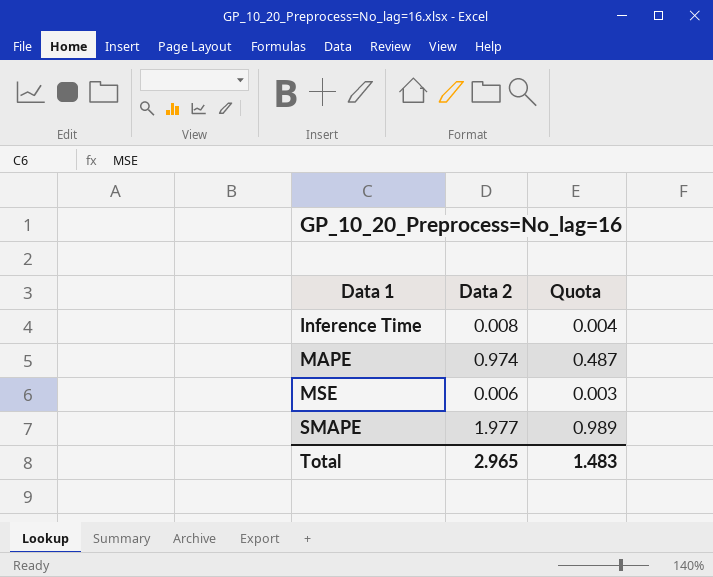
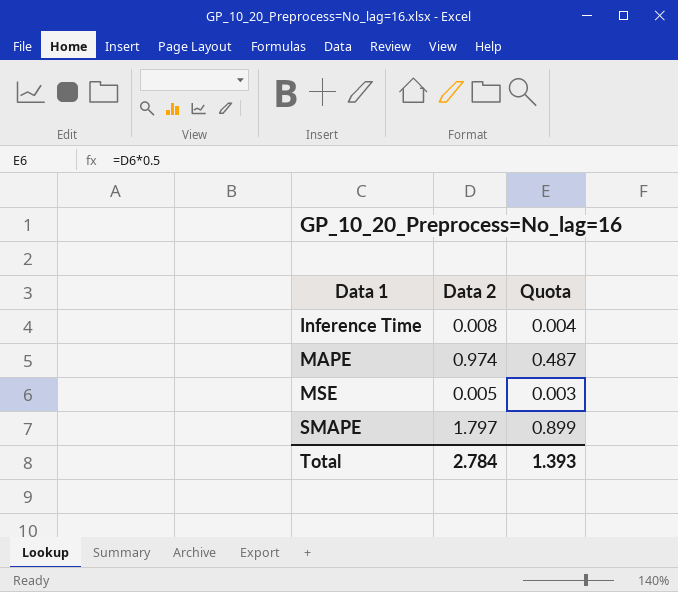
MSE | Data 2: 0.006 -> 0.005
SMAPE | Data 2: 1.977 -> 1.797
SMAPE | Quota: 0.989 -> 0.899
Total | Data 2: 2.965 -> 2.784
Total | Quota: 1.483 -> 1.393

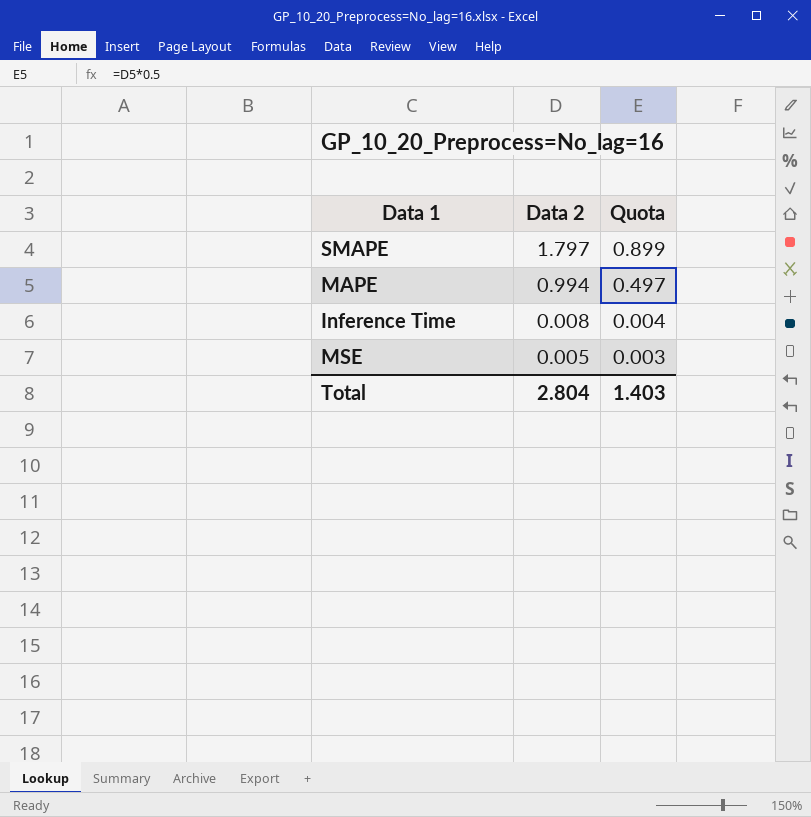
row order: Data 1 ascending -> Data 2 descending
MAPE | Data 2: 0.974 -> 0.994
MAPE | Quota: 0.487 -> 0.497
Total | Data 2: 2.784 -> 2.804
Total | Quota: 1.393 -> 1.403

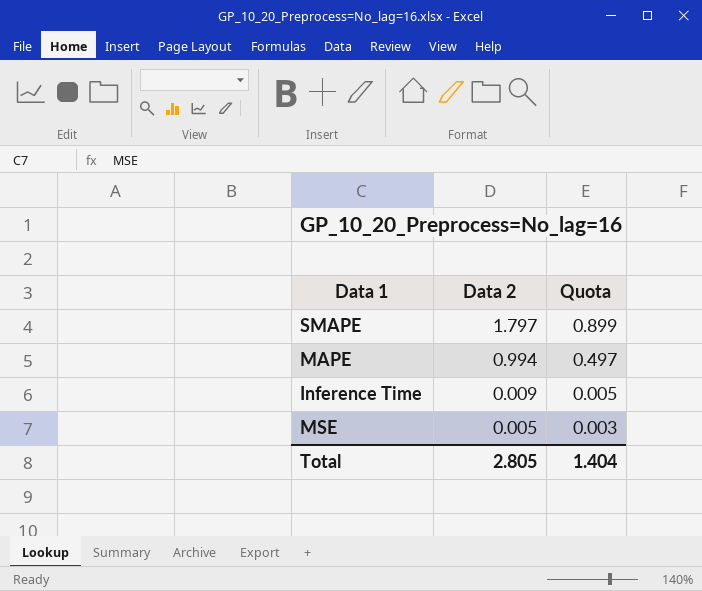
Inference Time | Data 2: 0.008 -> 0.009
Inference Time | Quota: 0.004 -> 0.005
Total | Data 2: 2.804 -> 2.805
Total | Quota: 1.403 -> 1.404

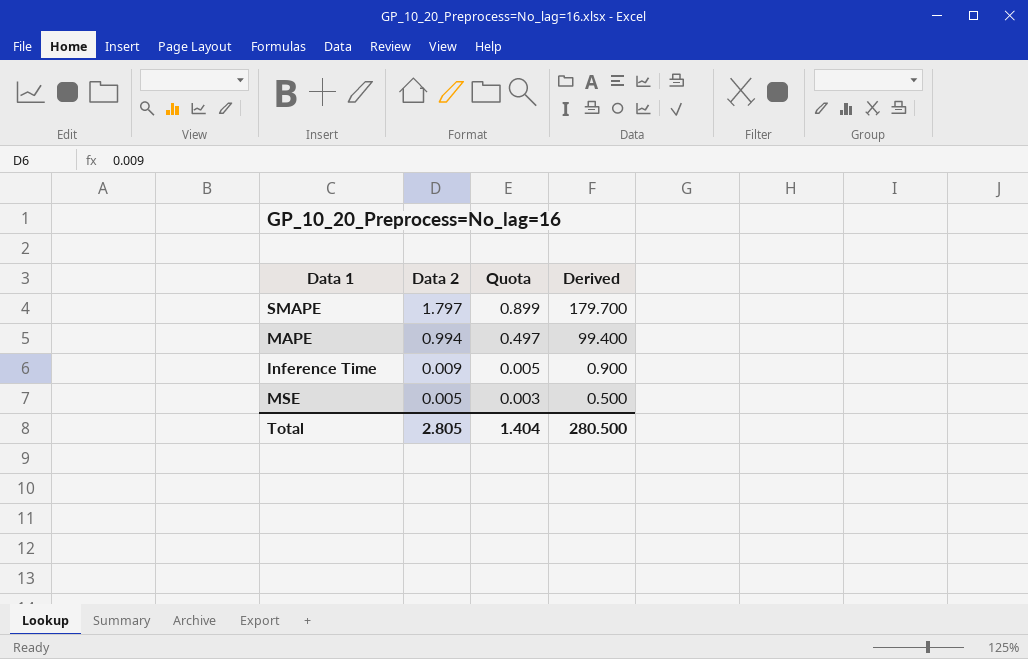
column Derived | formula: none -> [Data 2] * 100

